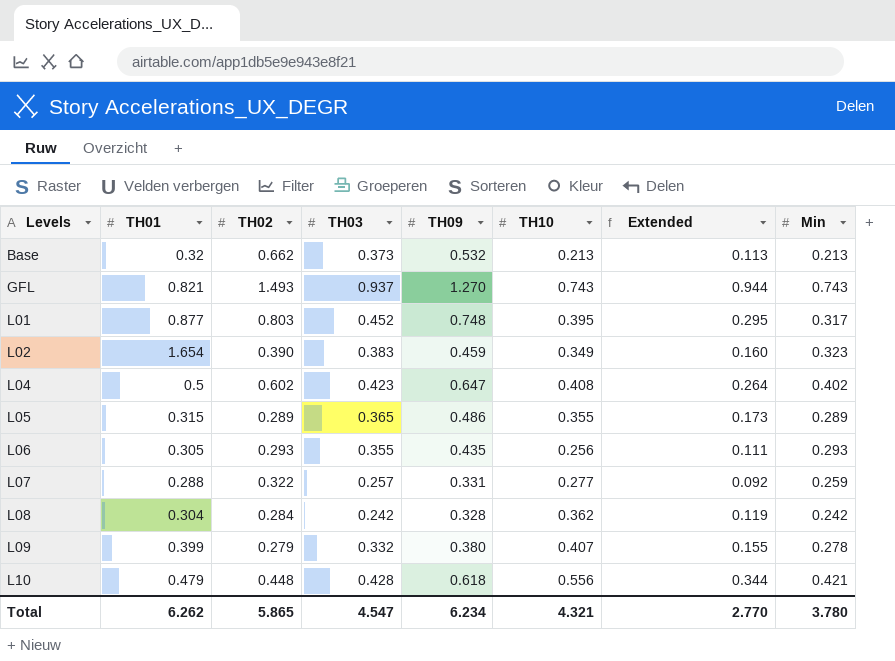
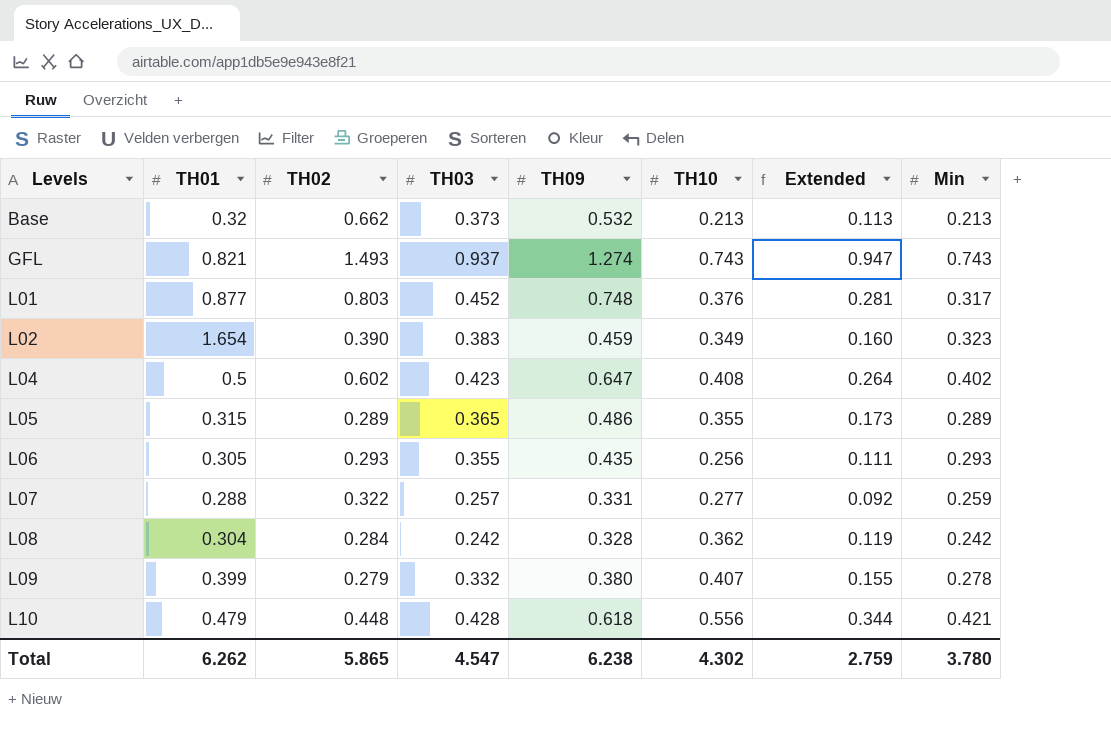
GFL | TH09: 1.270 -> 1.274
GFL | Extended: 0.944 -> 0.947
L01 | TH10: 0.395 -> 0.376
L01 | Extended: 0.295 -> 0.281
Total | TH09: 6.234 -> 6.238
Total | TH10: 4.321 -> 4.302
Total | Extended: 2.770 -> 2.759

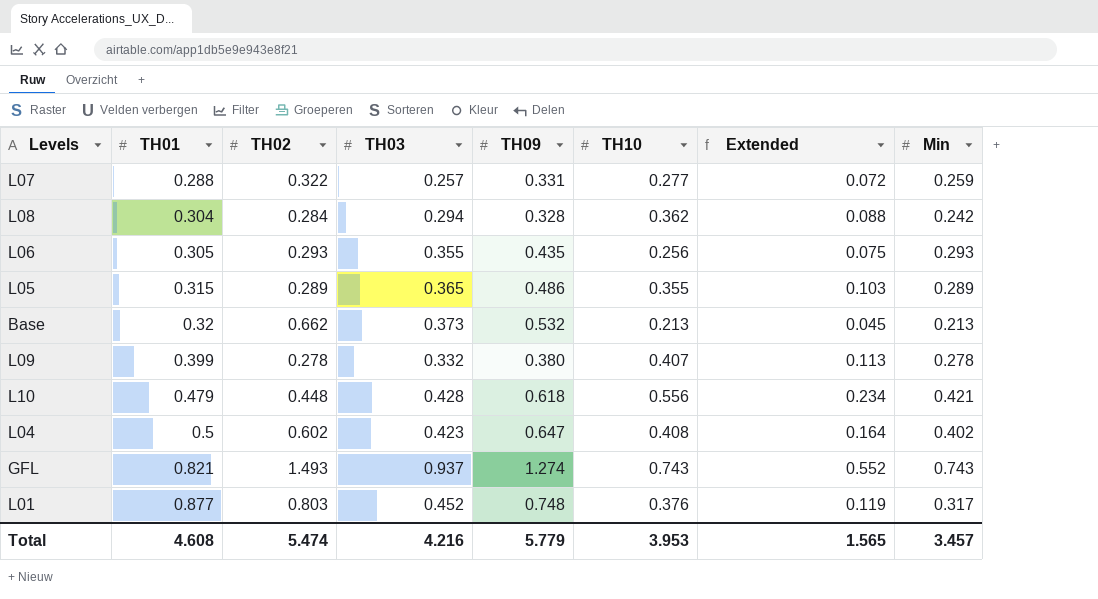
row order: Levels ascending -> TH01 ascending
column Extended | formula: [TH09] * [TH10] -> [TH10] * [Min]
row L02: 1.654 | 0.390 | 0.383 | 0.459 | 0.349 | 0.160 | 0.323 -> none
L08 | TH03: 0.242 -> 0.294
L09 | TH02: 0.279 -> 0.278
Total | TH01: 6.262 -> 4.608
Total | TH02: 5.865 -> 5.474
Total | TH03: 4.547 -> 4.216
Total | TH09: 6.238 -> 5.779
Total | TH10: 4.302 -> 3.953
Total | Extended: 2.759 -> 1.565
Total | Min: 3.780 -> 3.457

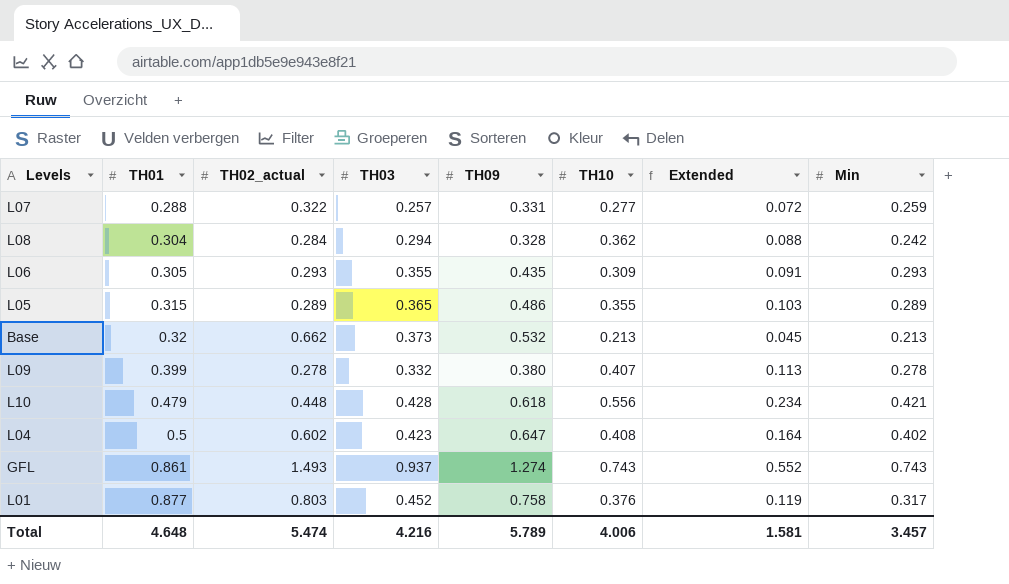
column name: TH02 -> TH02_actual
L06 | TH10: 0.256 -> 0.309
L06 | Extended: 0.075 -> 0.091
GFL | TH01: 0.821 -> 0.861
L01 | TH09: 0.748 -> 0.758
Total | TH01: 4.608 -> 4.648
Total | TH09: 5.779 -> 5.789
Total | TH10: 3.953 -> 4.006
Total | Extended: 1.565 -> 1.581

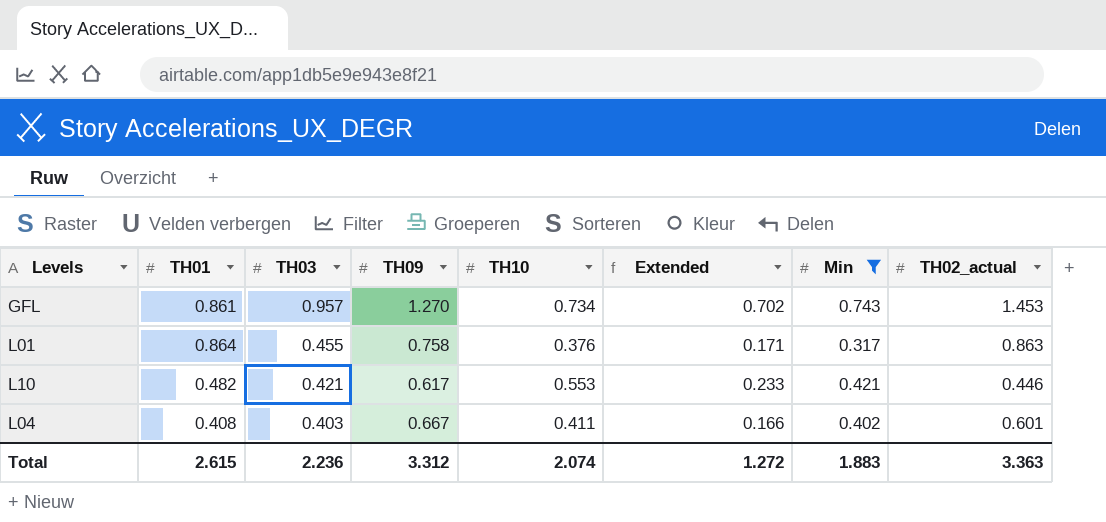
filter: none -> Min >= 0.317
row order: TH01 ascending -> TH03 descending
column Extended | formula: [TH10] * [Min] -> [TH03] * [TH10]
column TH02_actual | position: 3 -> 8
GFL | TH03: 0.937 -> 0.957
GFL | TH09: 1.274 -> 1.270
GFL | TH10: 0.743 -> 0.734
GFL | TH02_actual: 1.493 -> 1.453
L01 | TH01: 0.877 -> 0.864
L01 | TH03: 0.452 -> 0.455
L01 | TH02_actual: 0.803 -> 0.863
L10 | TH01: 0.479 -> 0.482
L10 | TH03: 0.428 -> 0.421
L10 | TH09: 0.618 -> 0.617
L10 | TH10: 0.556 -> 0.553
L10 | TH02_actual: 0.448 -> 0.446
L04 | TH01: 0.5 -> 0.408
L04 | TH03: 0.423 -> 0.403
L04 | TH09: 0.647 -> 0.667
L04 | TH10: 0.408 -> 0.411
L04 | TH02_actual: 0.602 -> 0.601
Total | TH01: 4.648 -> 2.615
Total | TH03: 4.216 -> 2.236
Total | TH09: 5.789 -> 3.312
Total | TH10: 4.006 -> 2.074
Total | Extended: 1.581 -> 1.272
Total | Min: 3.457 -> 1.883
Total | TH02_actual: 5.474 -> 3.363

